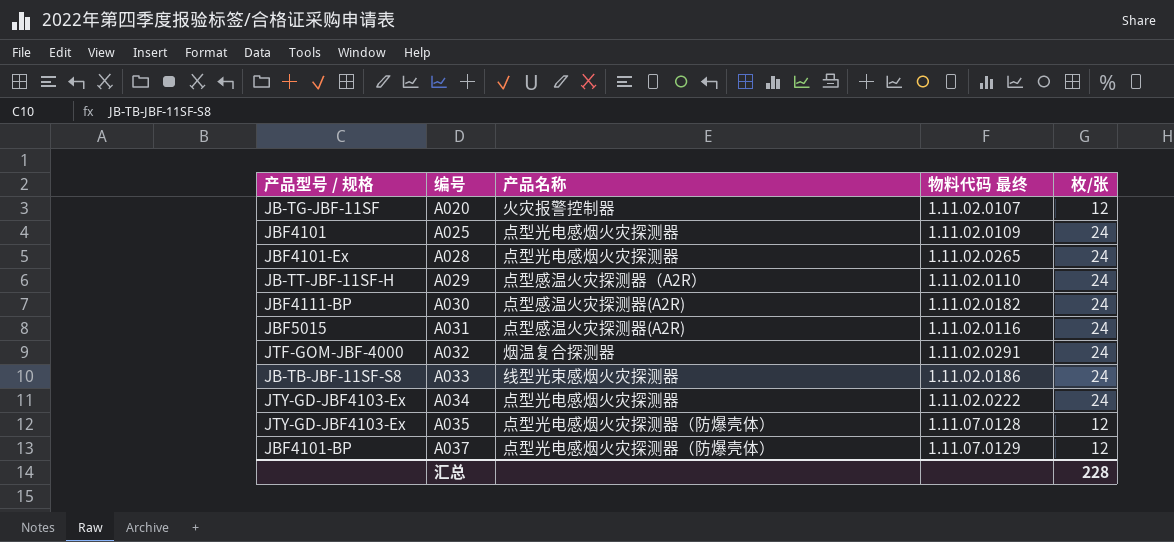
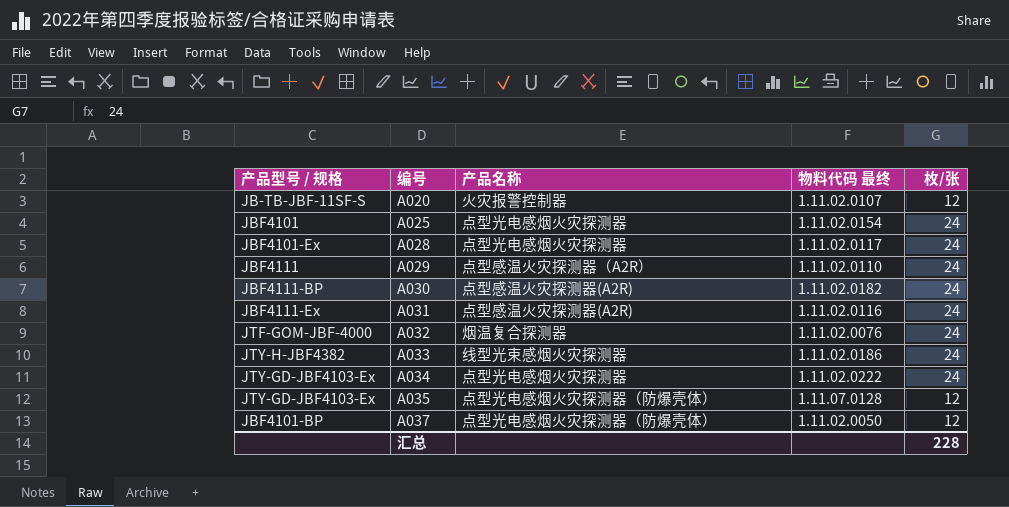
A020 | 产品型号 / 规格: JB-TG-JBF-11SF -> JB-TB-JBF-11SF-S
A025 | 物料代码 最终: 1.11.02.0109 -> 1.11.02.0154
A028 | 物料代码 最终: 1.11.02.0265 -> 1.11.02.0117
A029 | 产品型号 / 规格: JB-TT-JBF-11SF-H -> JBF4111
A031 | 产品型号 / 规格: JBF5015 -> JBF4111-Ex
A032 | 物料代码 最终: 1.11.02.0291 -> 1.11.02.0076
A033 | 产品型号 / 规格: JB-TB-JBF-11SF-S8 -> JTY-H-JBF4382
A037 | 物料代码 最终: 1.11.07.0129 -> 1.11.02.0050

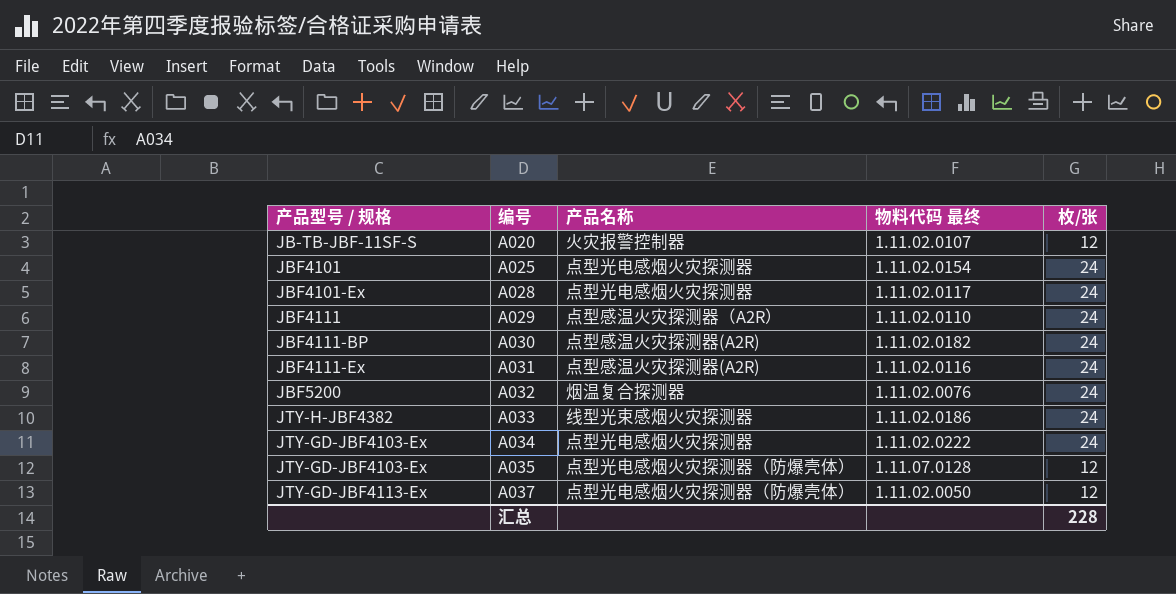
A032 | 产品型号 / 规格: JTF-GOM-JBF-4000 -> JBF5200
A037 | 产品型号 / 规格: JBF4101-BP -> JTY-GD-JBF4113-Ex

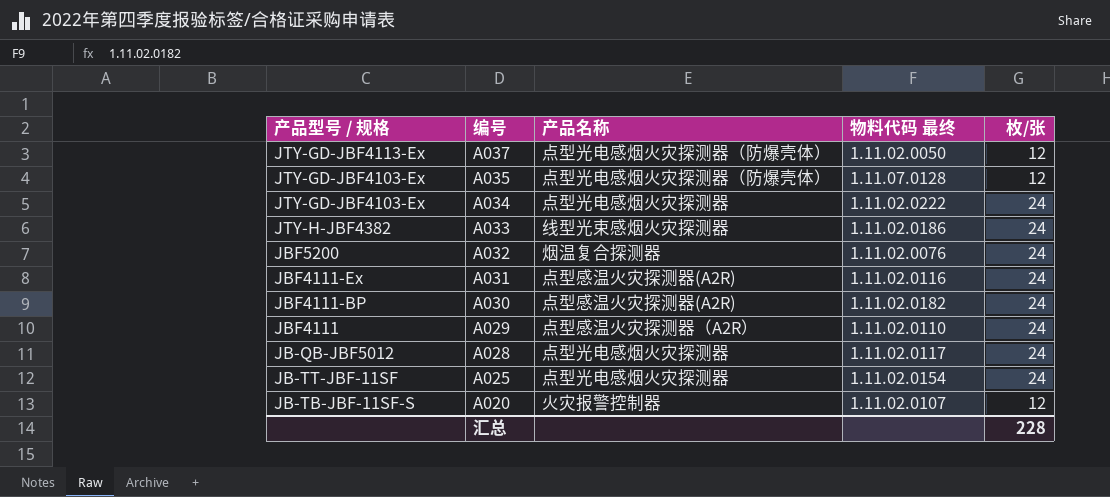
row order: 编号 ascending -> 编号 descending
A028 | 产品型号 / 规格: JBF4101-Ex -> JB-QB-JBF5012
A025 | 产品型号 / 规格: JBF4101 -> JB-TT-JBF-11SF

